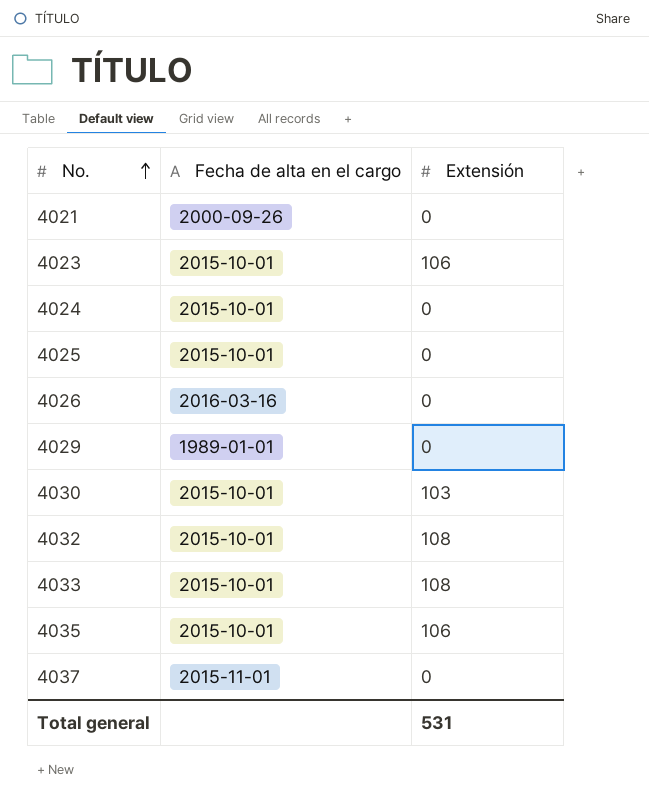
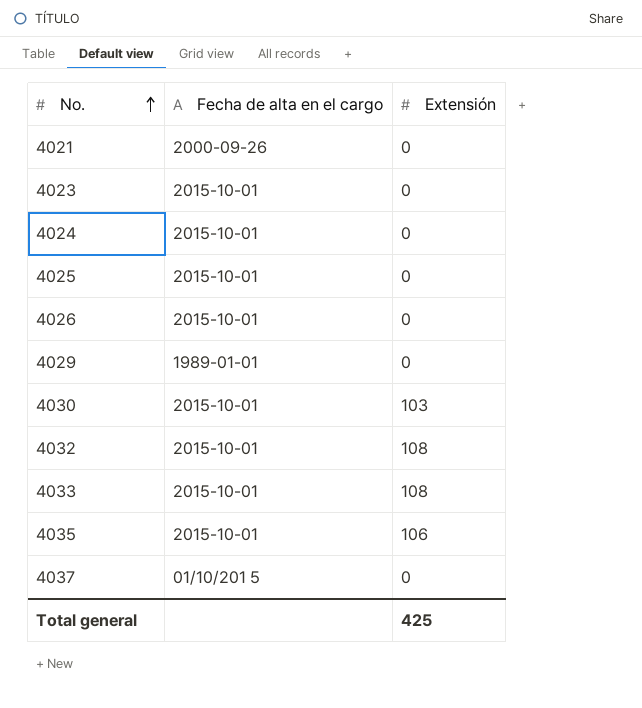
4023 | Extensión: 106 -> 0
4026 | Fecha de alta en el cargo: 2016-03-16 -> 2015-10-01
4037 | Fecha de alta en el cargo: 2015-11-01 -> 01/10/201 5
Total general | Extensión: 531 -> 425

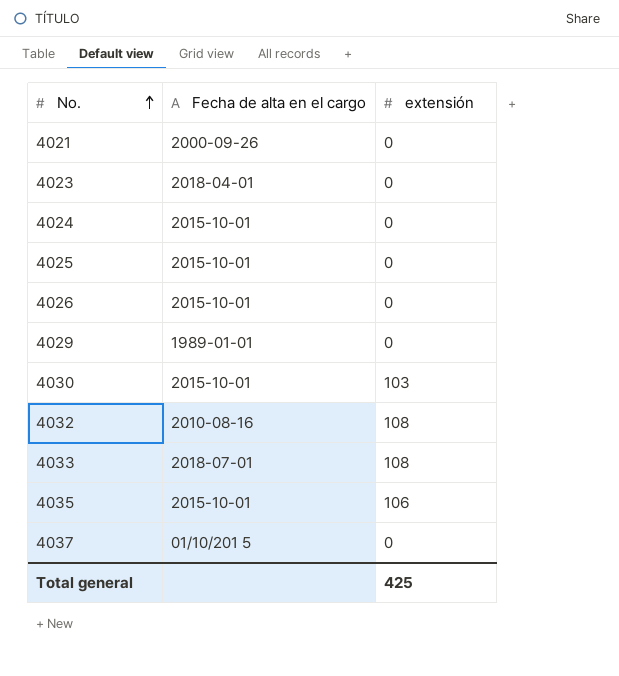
column name: Extensión -> extensión
4023 | Fecha de alta en el cargo: 2015-10-01 -> 2018-04-01
4032 | Fecha de alta en el cargo: 2015-10-01 -> 2010-08-16
4033 | Fecha de alta en el cargo: 2015-10-01 -> 2018-07-01

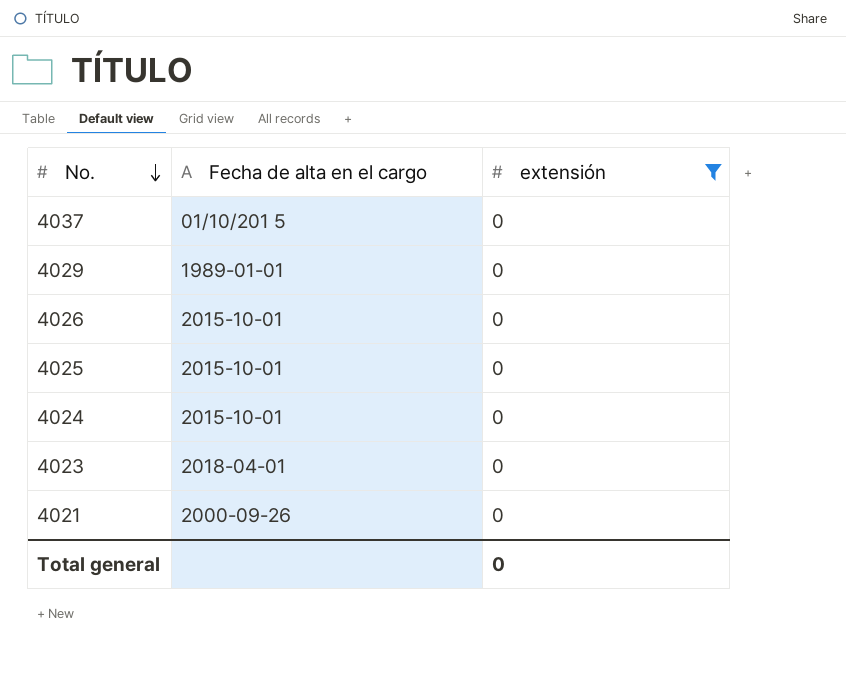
filter: none -> extensión = 0
row order: No. ascending -> No. descending
Total general | extensión: 425 -> 0

